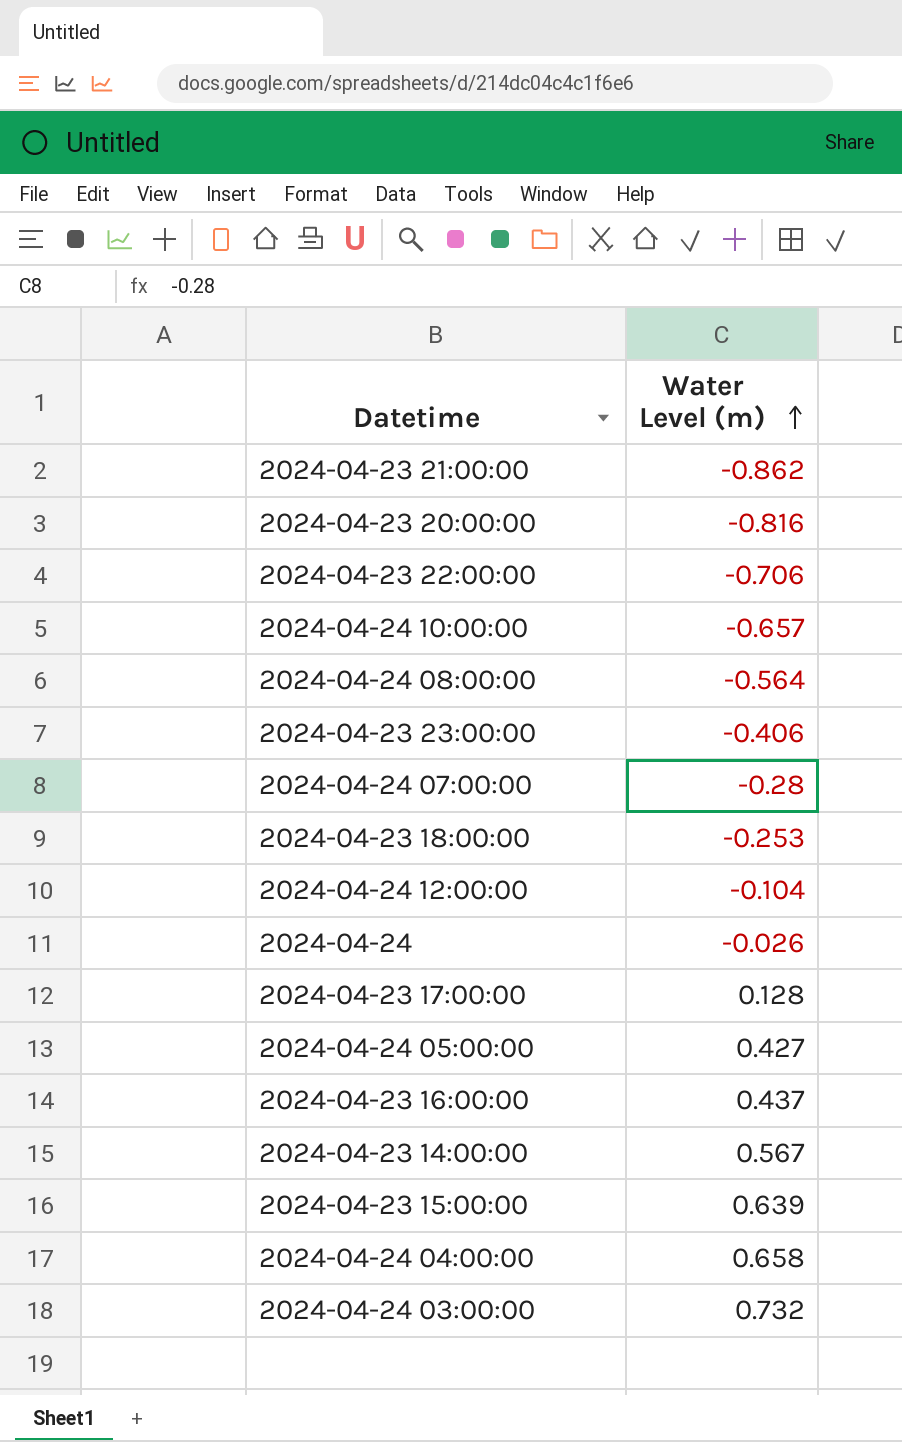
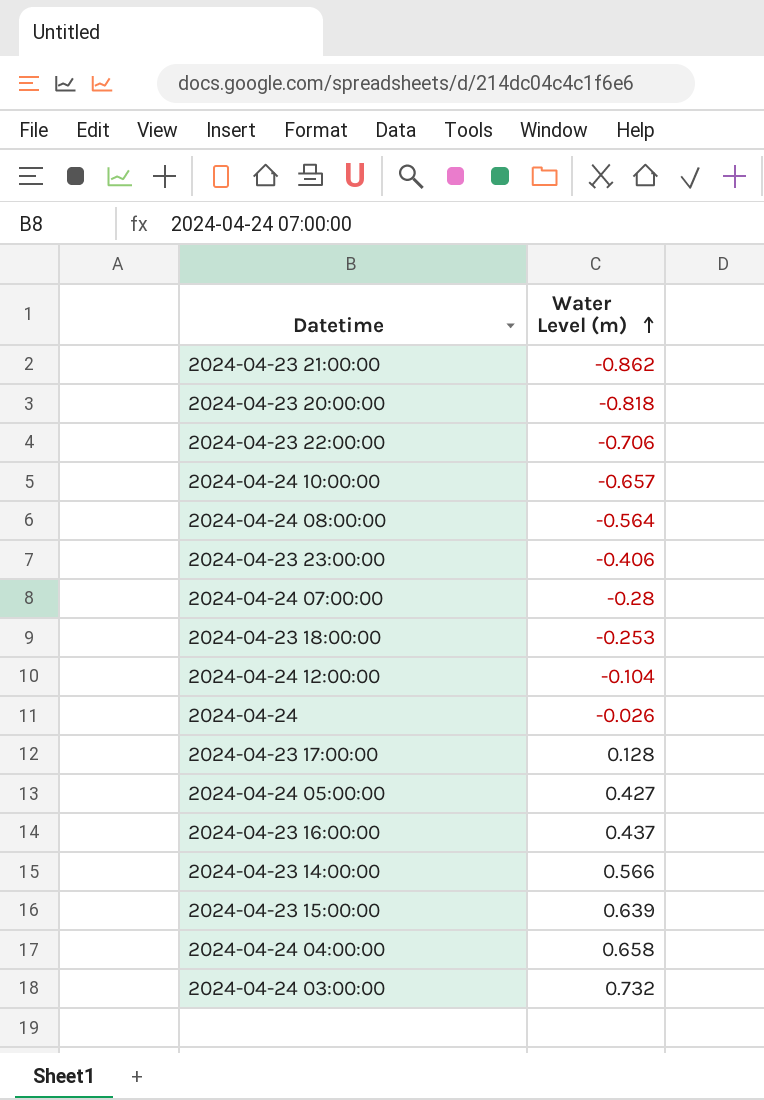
2024-04-23 20:00:00 | Water Level (m): -0.816 -> -0.818
2024-04-23 14:00:00 | Water Level (m): 0.567 -> 0.566

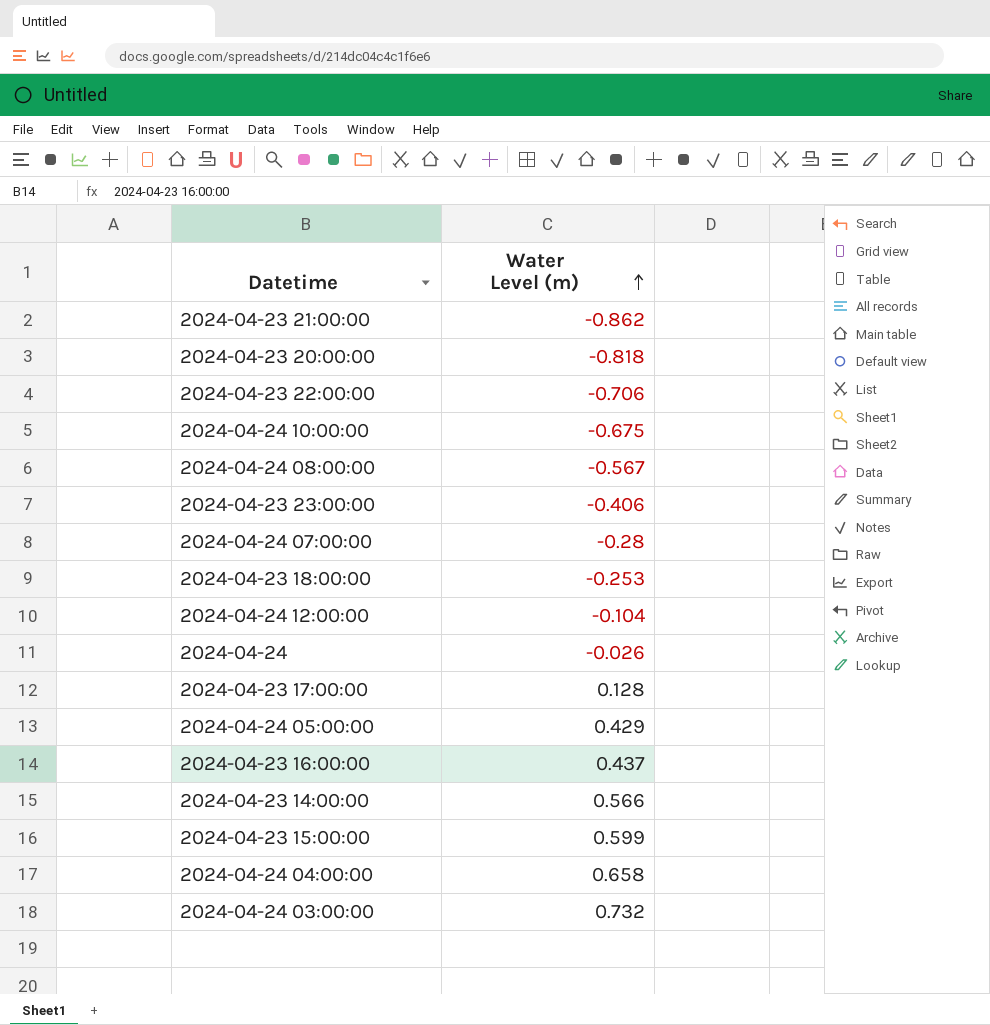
2024-04-24 10:00:00 | Water Level (m): -0.657 -> -0.675
2024-04-24 08:00:00 | Water Level (m): -0.564 -> -0.567
2024-04-24 05:00:00 | Water Level (m): 0.427 -> 0.429
2024-04-23 15:00:00 | Water Level (m): 0.639 -> 0.599

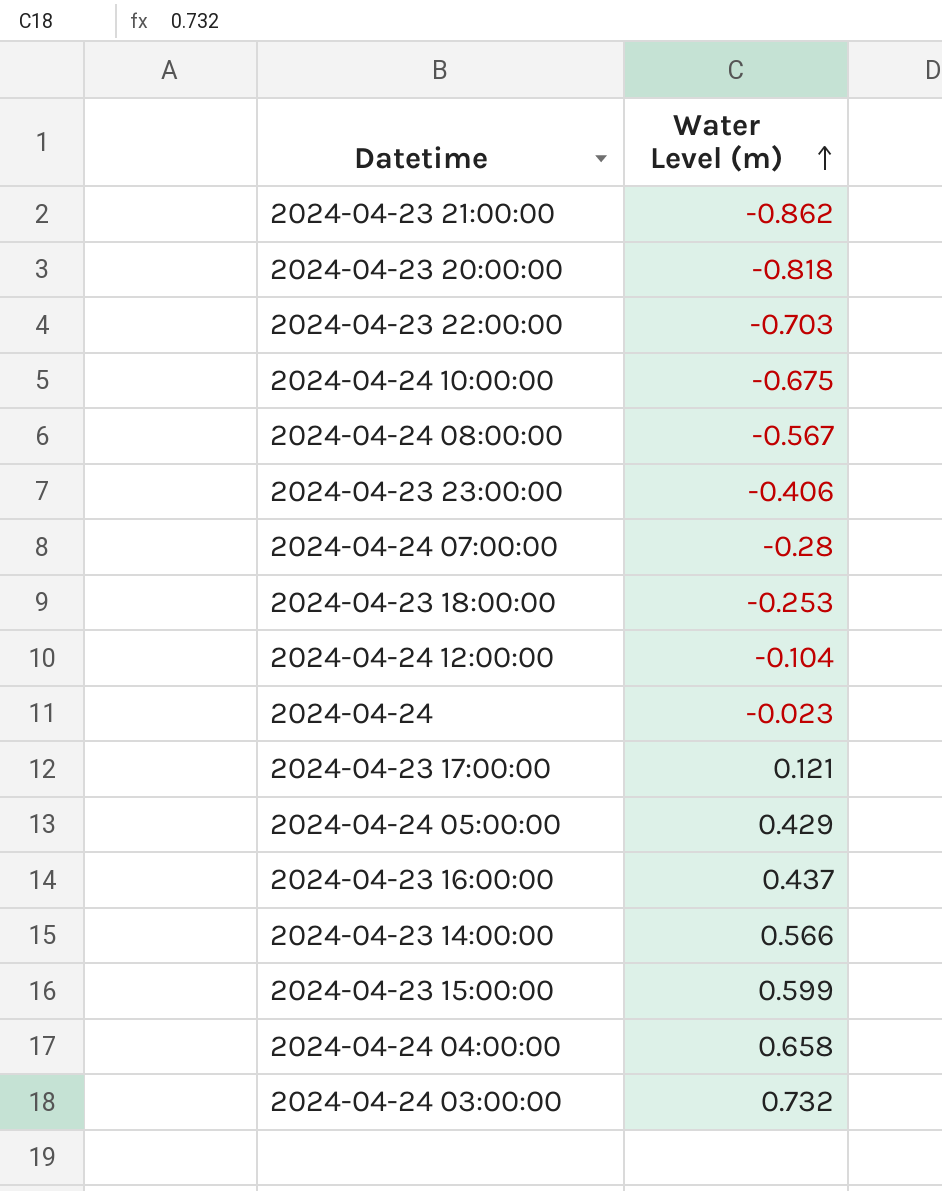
2024-04-23 22:00:00 | Water Level (m): -0.706 -> -0.703
2024-04-24 | Water Level (m): -0.026 -> -0.023
2024-04-23 17:00:00 | Water Level (m): 0.128 -> 0.121

